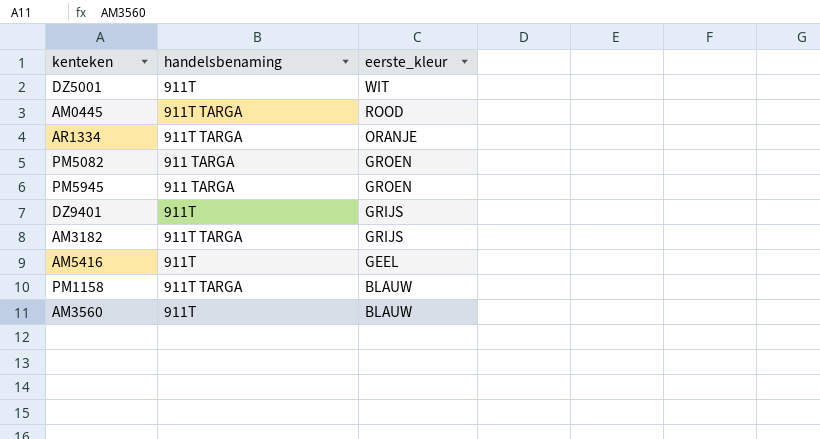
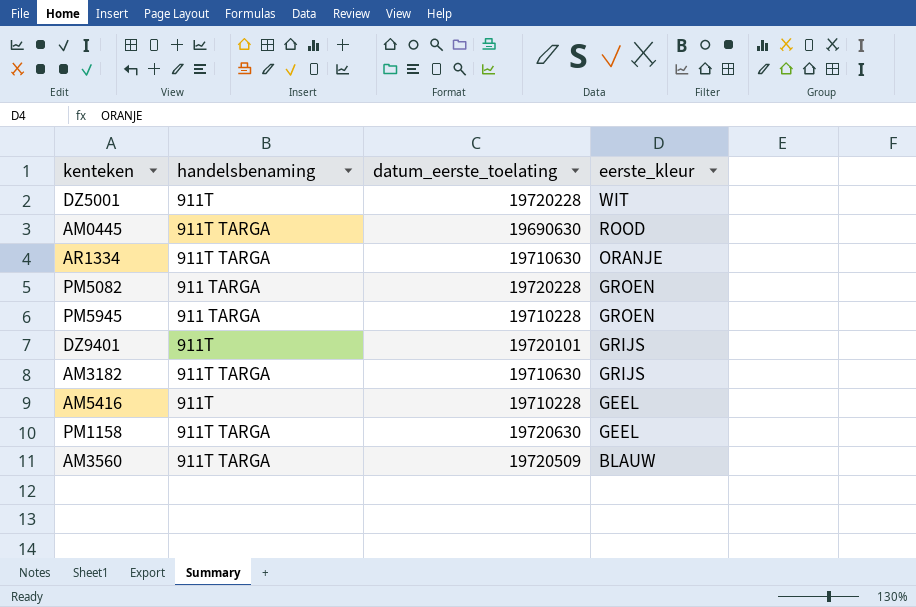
column datum_eerste_toelating | position: none -> 3
PM1158 | eerste_kleur: BLAUW -> GEEL
AM3560 | handelsbenaming: 911T -> 911T TARGA

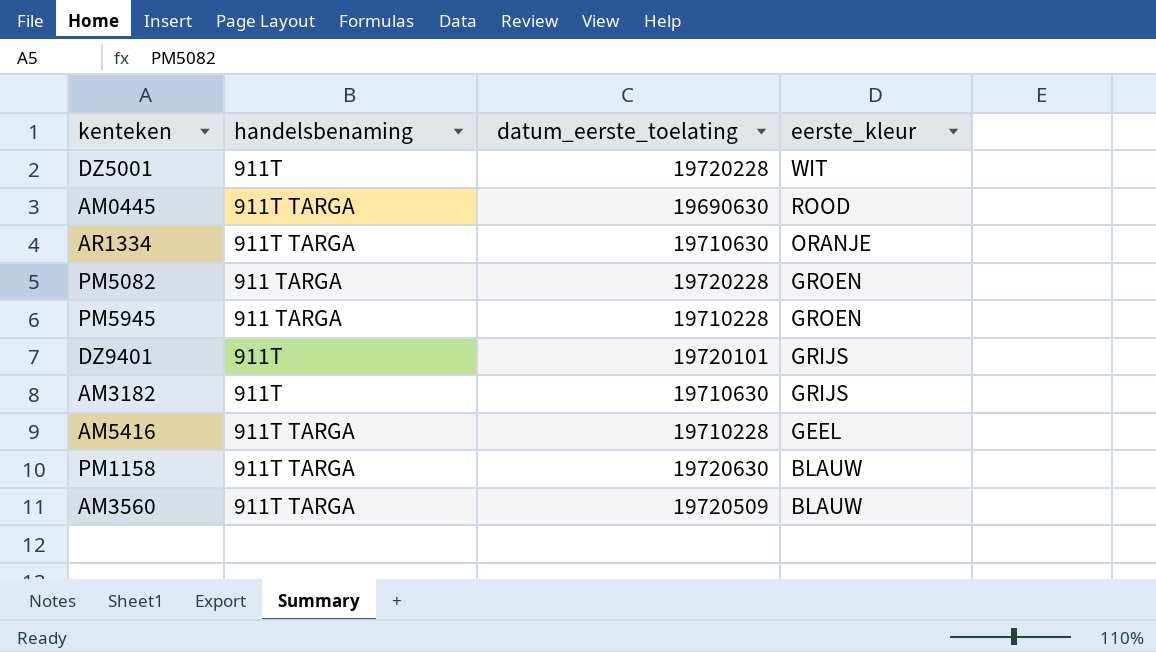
AM3182 | handelsbenaming: 911T TARGA -> 911T
AM5416 | handelsbenaming: 911T -> 911T TARGA
PM1158 | eerste_kleur: GEEL -> BLAUW

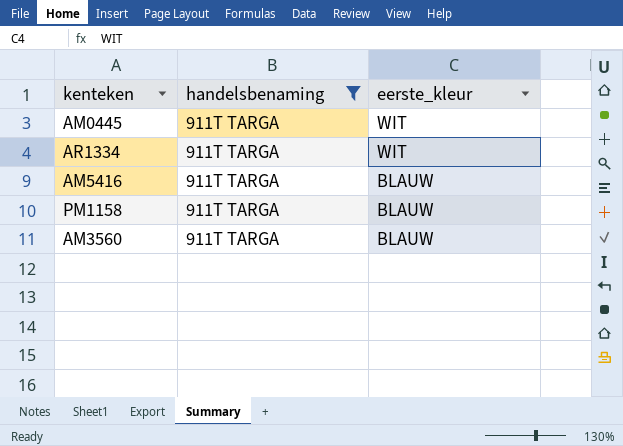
filter: none -> handelsbenaming = 911T TARGA
column datum_eerste_toelating | position: 3 -> none
AM0445 | eerste_kleur: ROOD -> WIT
AR1334 | eerste_kleur: ORANJE -> WIT
AM5416 | eerste_kleur: GEEL -> BLAUW

